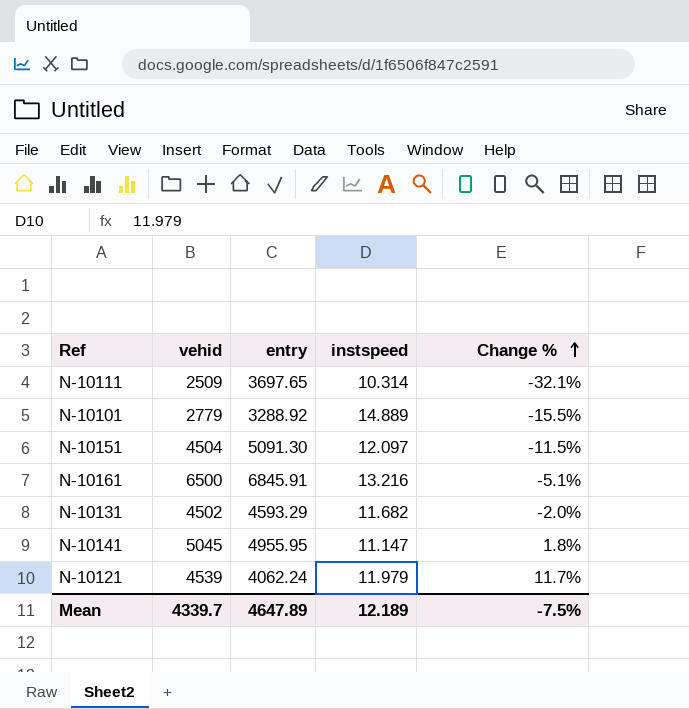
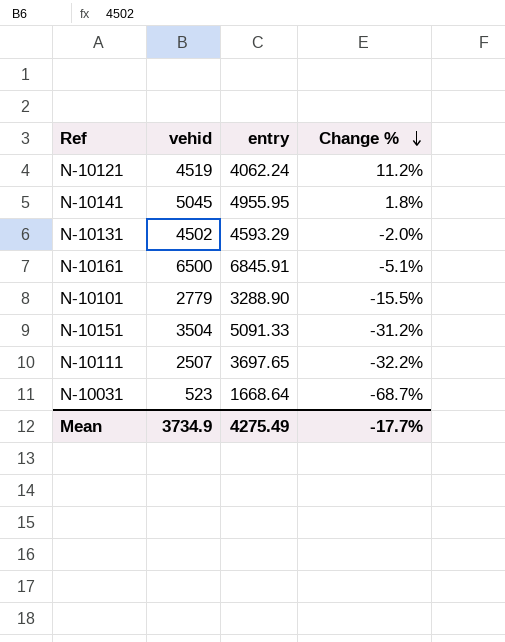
row order: Change % ascending -> Change % descending
column instspeed | position: 4 -> none
N-10121 | vehid: 4539 -> 4519
N-10121 | Change %: 11.7% -> 11.2%
N-10101 | entry: 3288.92 -> 3288.90
N-10151 | vehid: 4504 -> 3504
N-10151 | entry: 5091.30 -> 5091.33
N-10151 | Change %: -11.5% -> -31.2%
N-10111 | vehid: 2509 -> 2507
N-10111 | Change %: -32.1% -> -32.2%
row N-10031: none -> 523 | 1668.64 | -68.7%
Mean | vehid: 4339.7 -> 3734.9
Mean | entry: 4647.89 -> 4275.49
Mean | Change %: -7.5% -> -17.7%

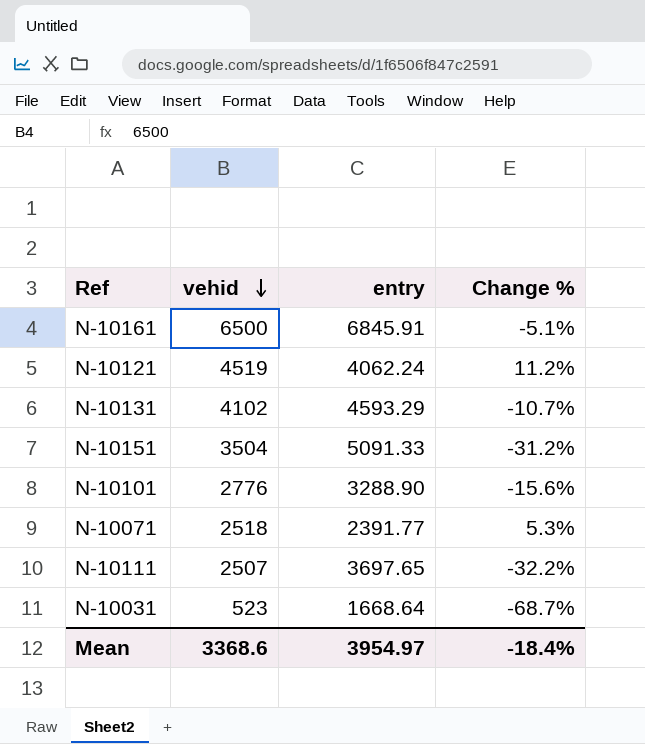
row order: Change % descending -> vehid descending
row N-10141: 5045 | 4955.95 | 1.8% -> none
N-10131 | vehid: 4502 -> 4102
N-10131 | Change %: -2.0% -> -10.7%
N-10101 | vehid: 2779 -> 2776
N-10101 | Change %: -15.5% -> -15.6%
row N-10071: none -> 2518 | 2391.77 | 5.3%
Mean | vehid: 3734.9 -> 3368.6
Mean | entry: 4275.49 -> 3954.97
Mean | Change %: -17.7% -> -18.4%

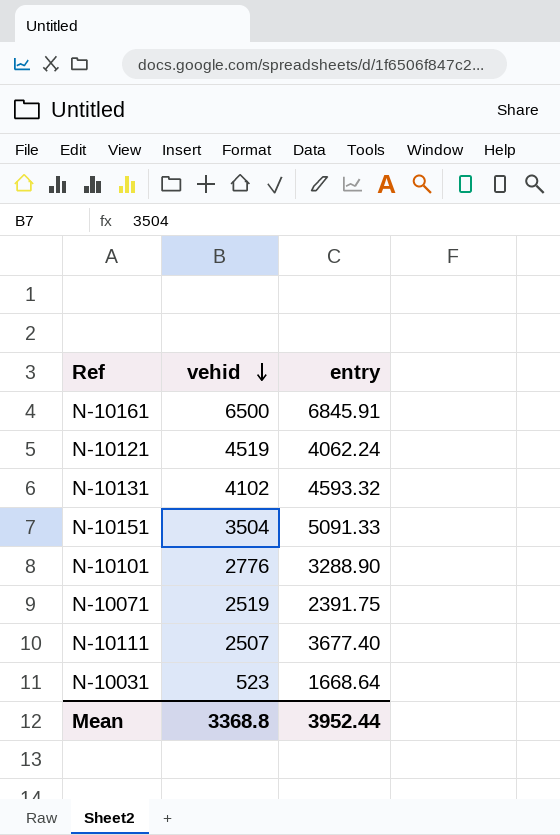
column Change % | formula: ([vehid] - [entry]) / [entry] -> none
N-10131 | entry: 4593.29 -> 4593.32
N-10071 | vehid: 2518 -> 2519
N-10071 | entry: 2391.77 -> 2391.75
N-10111 | entry: 3697.65 -> 3677.40
Mean | vehid: 3368.6 -> 3368.8
Mean | entry: 3954.97 -> 3952.44

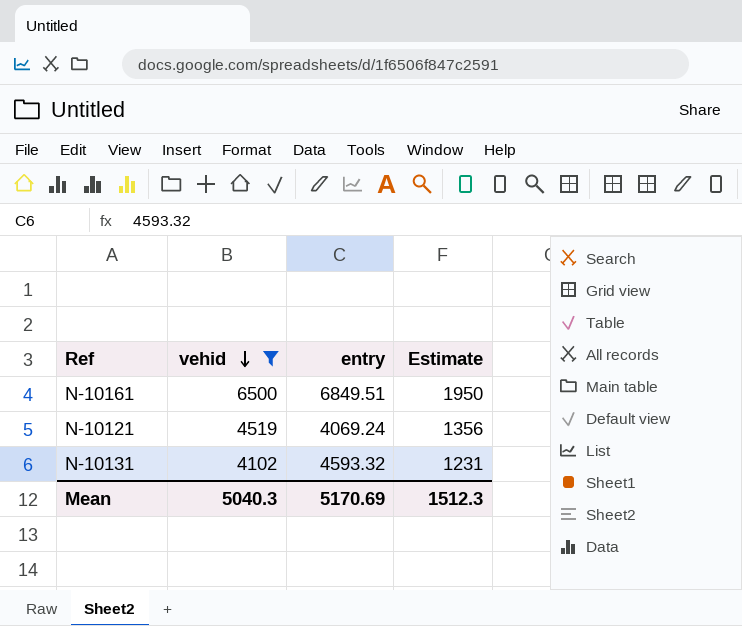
filter: none -> vehid >= 4102
column Estimate | formula: none -> [vehid] * 0.3
N-10161 | entry: 6845.91 -> 6849.51
N-10121 | entry: 4062.24 -> 4069.24
Mean | vehid: 3368.8 -> 5040.3
Mean | entry: 3952.44 -> 5170.69

